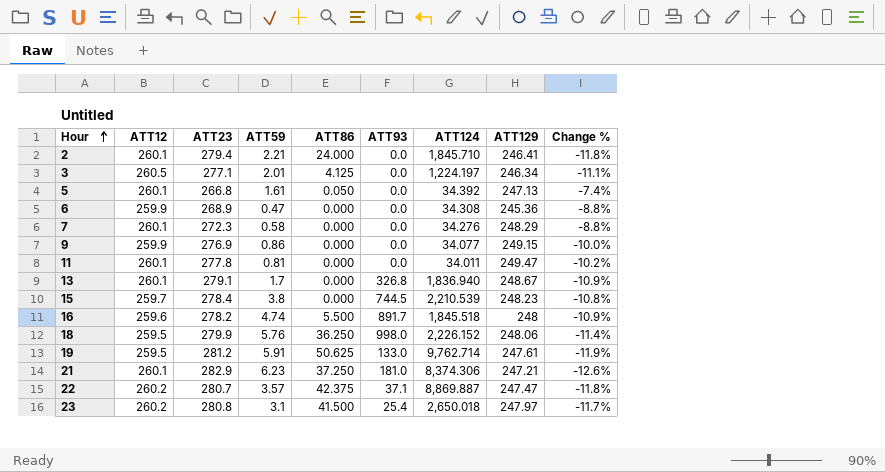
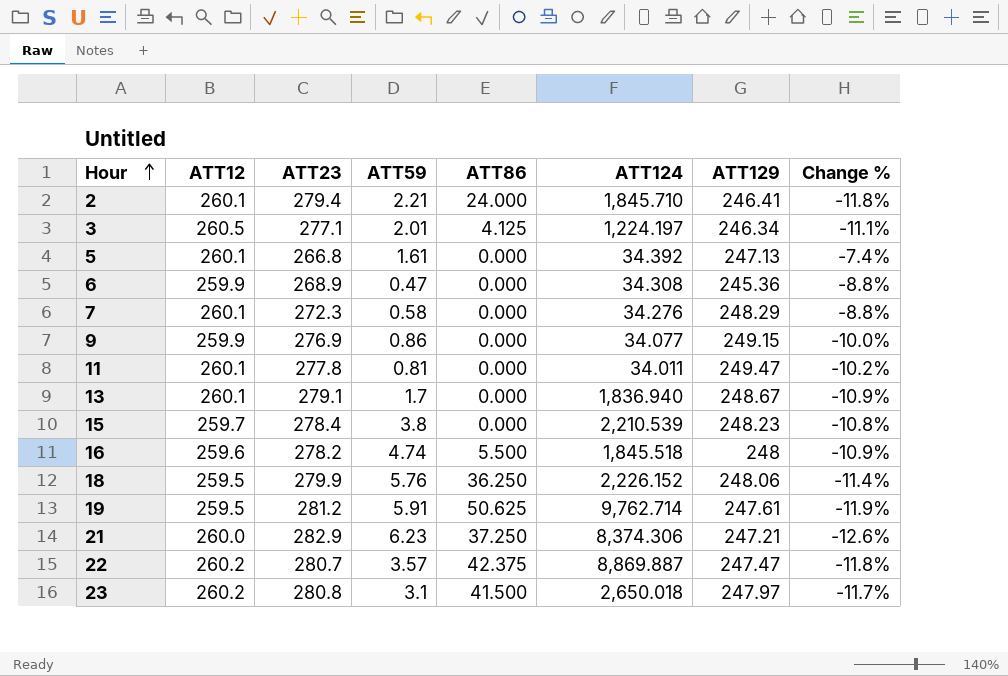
column ATT93 | position: 6 -> none
5 | ATT86: 0.050 -> 0.000
21 | ATT12: 260.1 -> 260.0

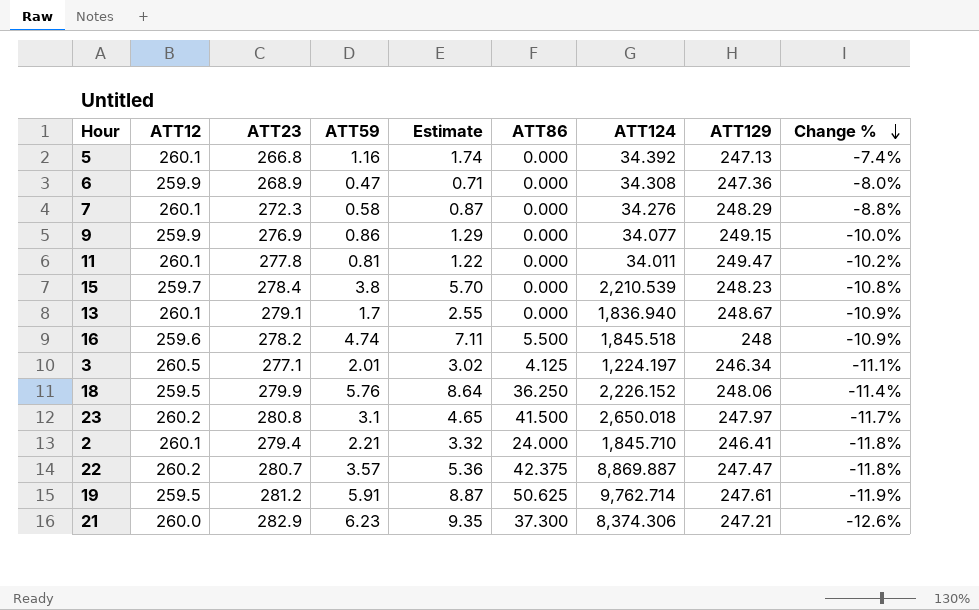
row order: Hour ascending -> Change % descending
column Estimate | formula: none -> [ATT59] * 1.5
5 | ATT59: 1.61 -> 1.16
6 | ATT129: 245.36 -> 247.36
6 | Change %: -8.8% -> -8.0%
21 | ATT86: 37.250 -> 37.300

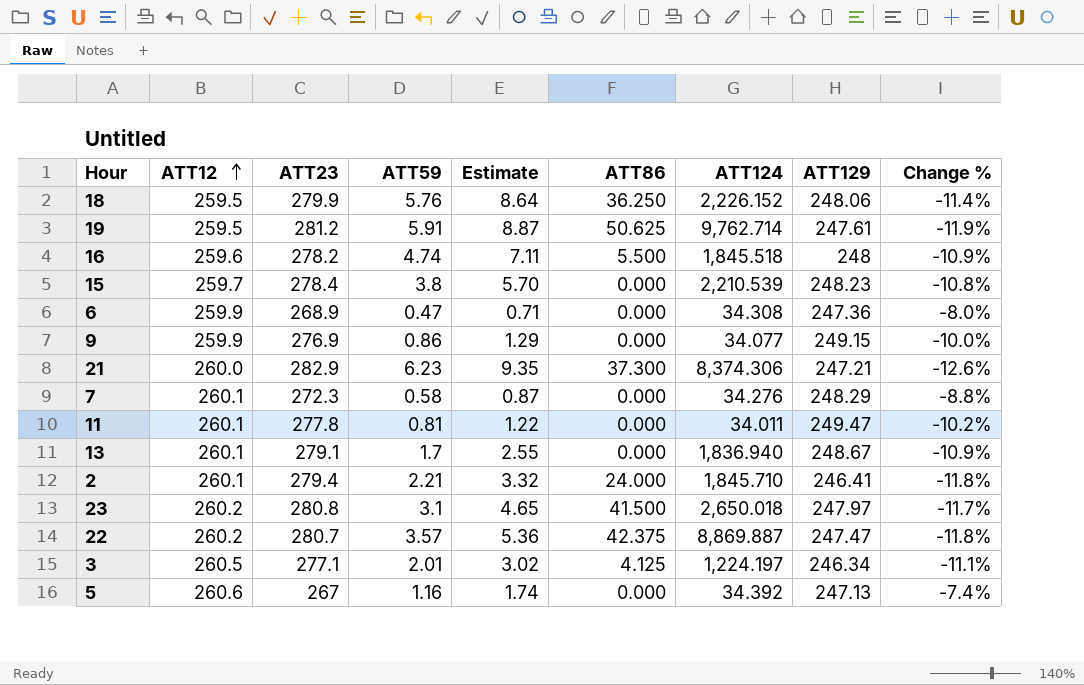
row order: Change % descending -> ATT12 ascending
5 | ATT12: 260.1 -> 260.6
5 | ATT23: 266.8 -> 267

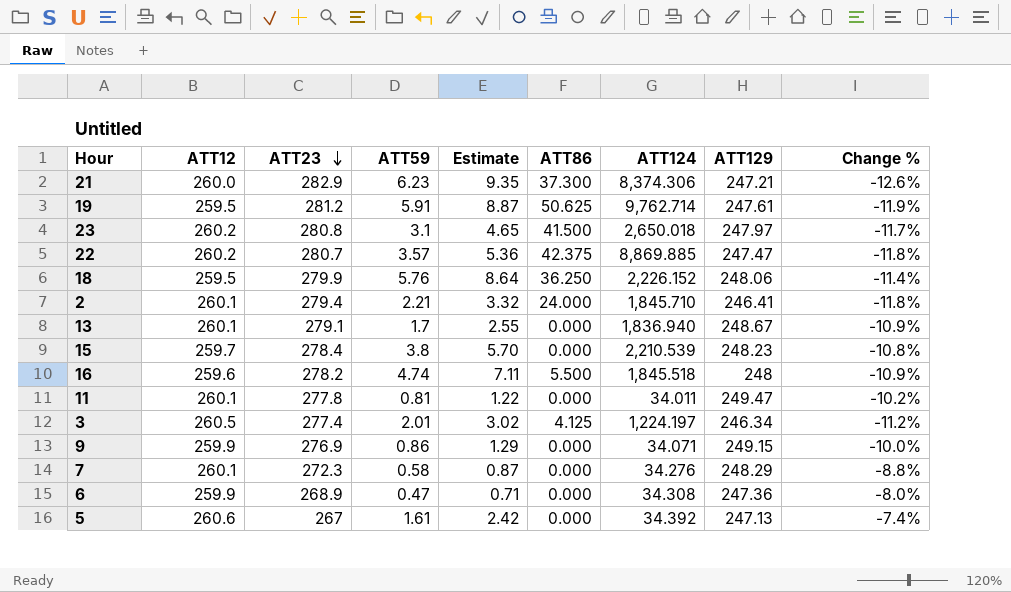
row order: ATT12 ascending -> ATT23 descending
22 | ATT124: 8,869.887 -> 8,869.885
3 | ATT23: 277.1 -> 277.4
3 | Change %: -11.1% -> -11.2%
9 | ATT124: 34.077 -> 34.071
5 | ATT59: 1.16 -> 1.61
5 | Estimate: 1.74 -> 2.42

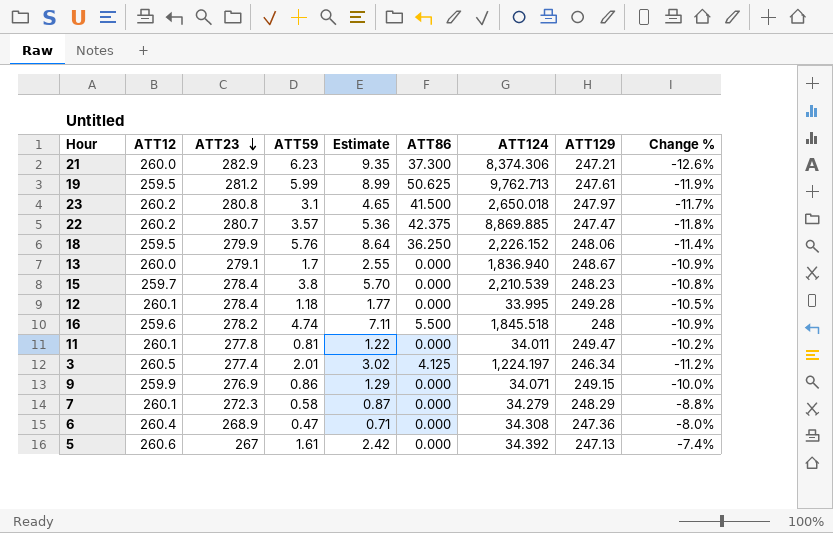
row 2: 260.1 | 279.4 | 2.21 | 3.32 | 24.000 | 1,845.710 | 246.41 | -11.8% -> none
19 | ATT59: 5.91 -> 5.99
19 | Estimate: 8.87 -> 8.99
19 | ATT124: 9,762.714 -> 9,762.713
13 | ATT12: 260.1 -> 260.0
row 12: none -> 260.1 | 278.4 | 1.18 | 1.77 | 0.000 | 33.995 | 249.28 | -10.5%
7 | ATT124: 34.276 -> 34.279
6 | ATT12: 259.9 -> 260.4

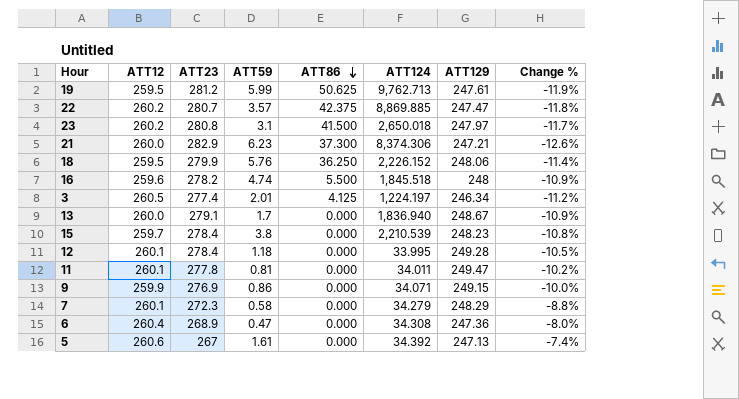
row order: ATT23 descending -> ATT86 descending
column Estimate | formula: [ATT59] * 1.5 -> none

